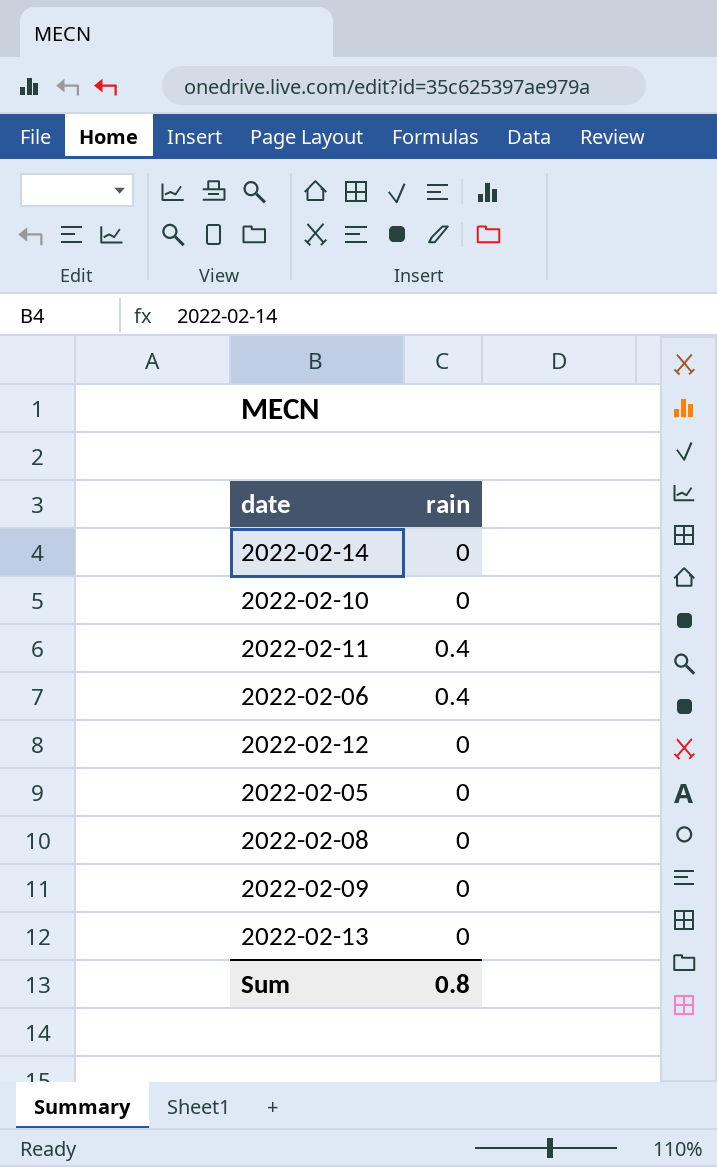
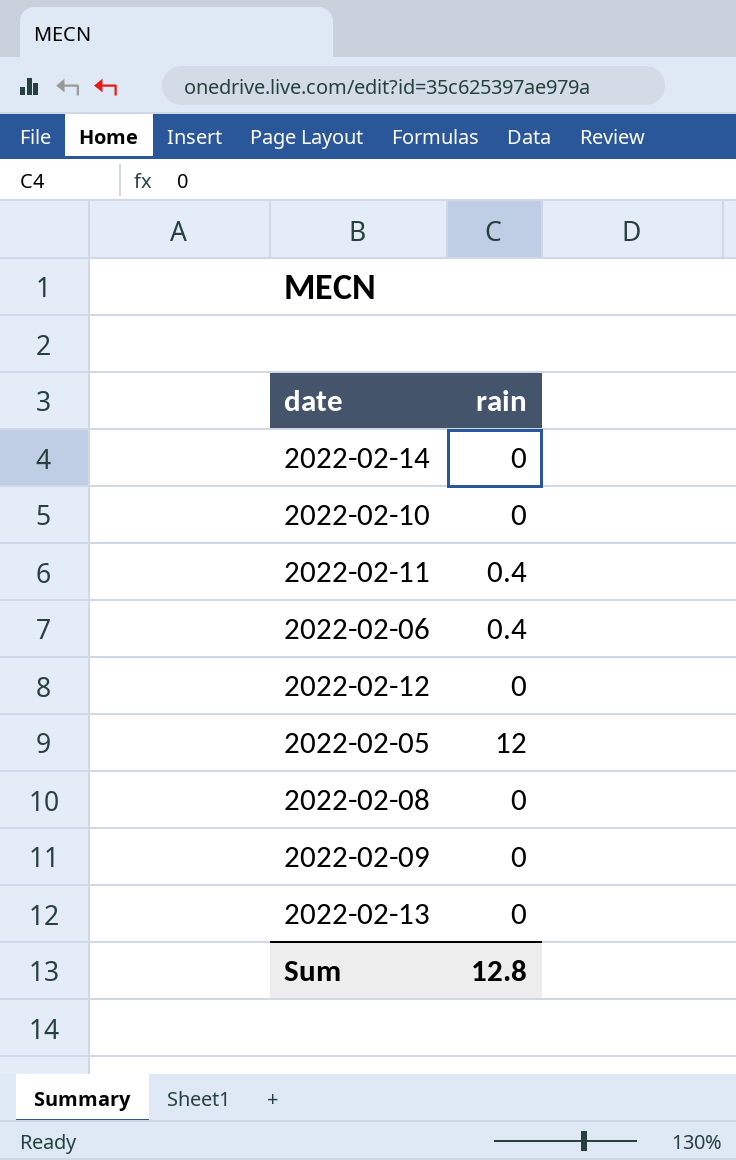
2022-02-05 | rain: 0 -> 12
Sum | rain: 0.8 -> 12.8

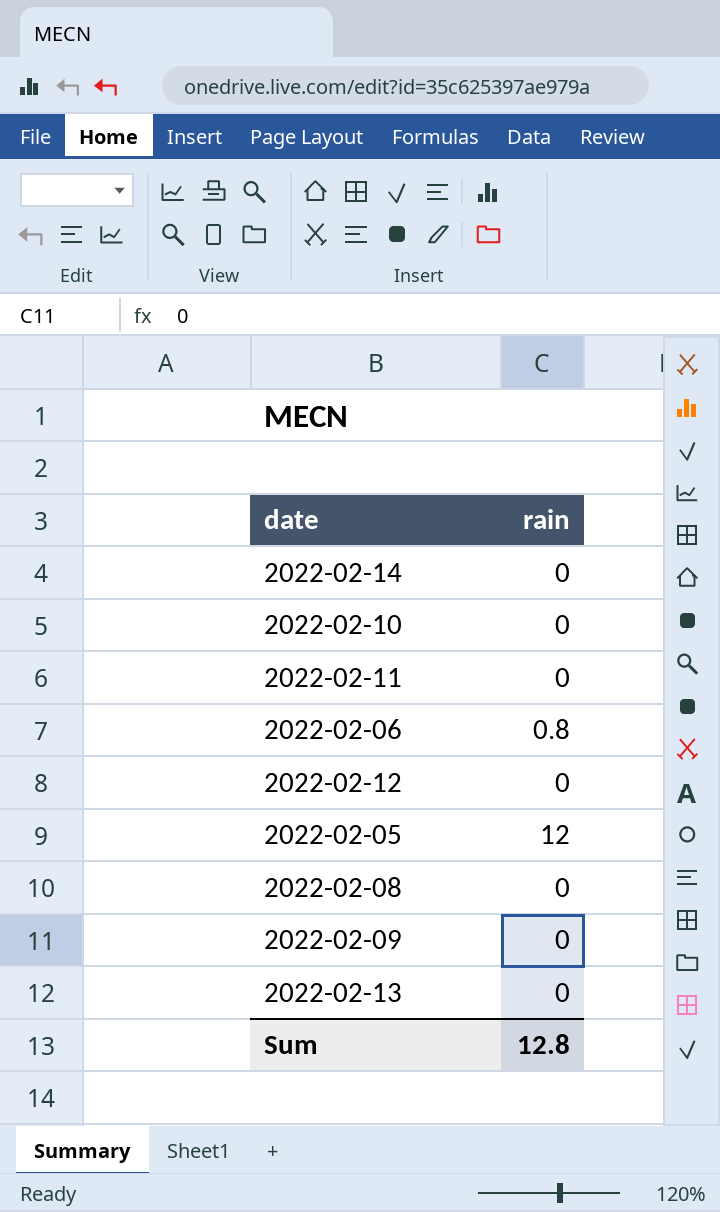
2022-02-11 | rain: 0.4 -> 0
2022-02-06 | rain: 0.4 -> 0.8

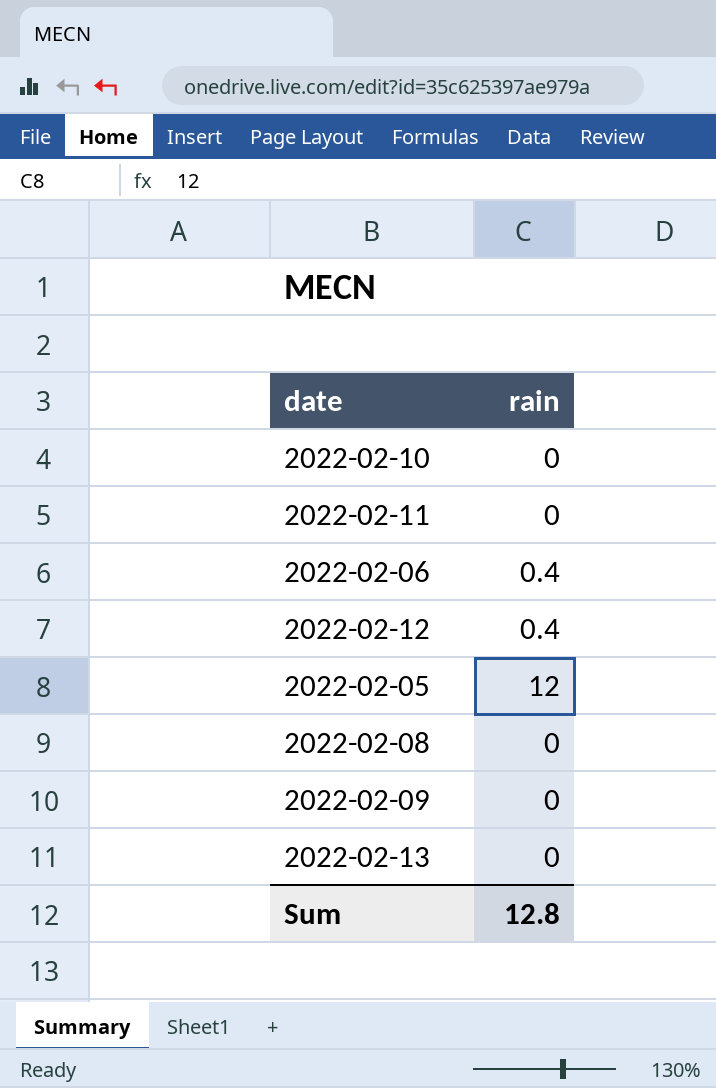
row 2022-02-14: 0 -> none
2022-02-06 | rain: 0.8 -> 0.4
2022-02-12 | rain: 0 -> 0.4

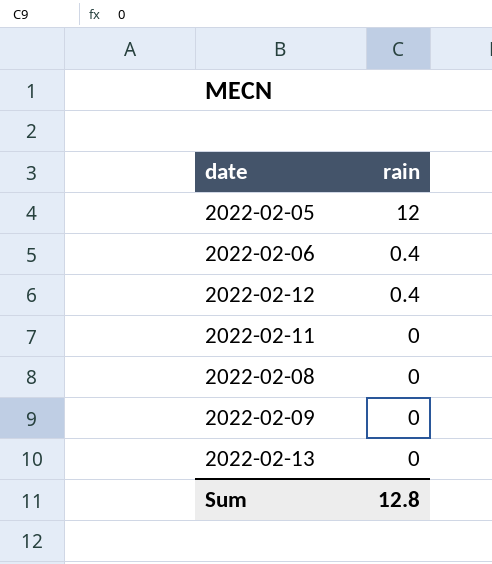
row order: none -> rain descending
row 2022-02-10: 0 -> none

